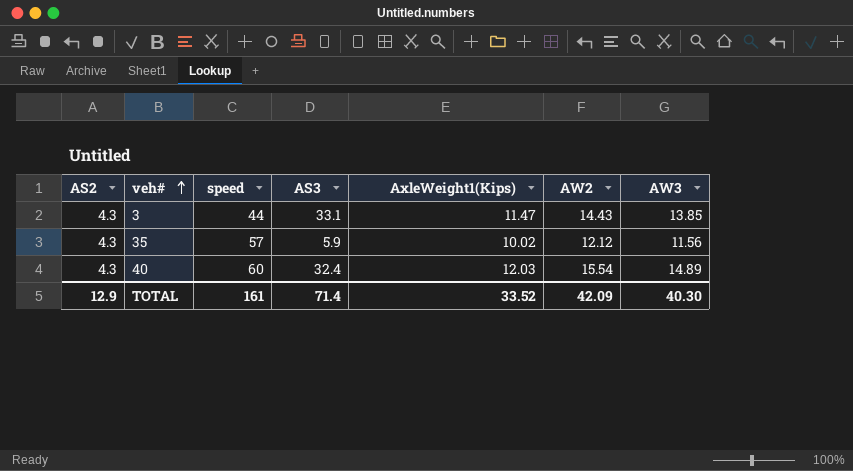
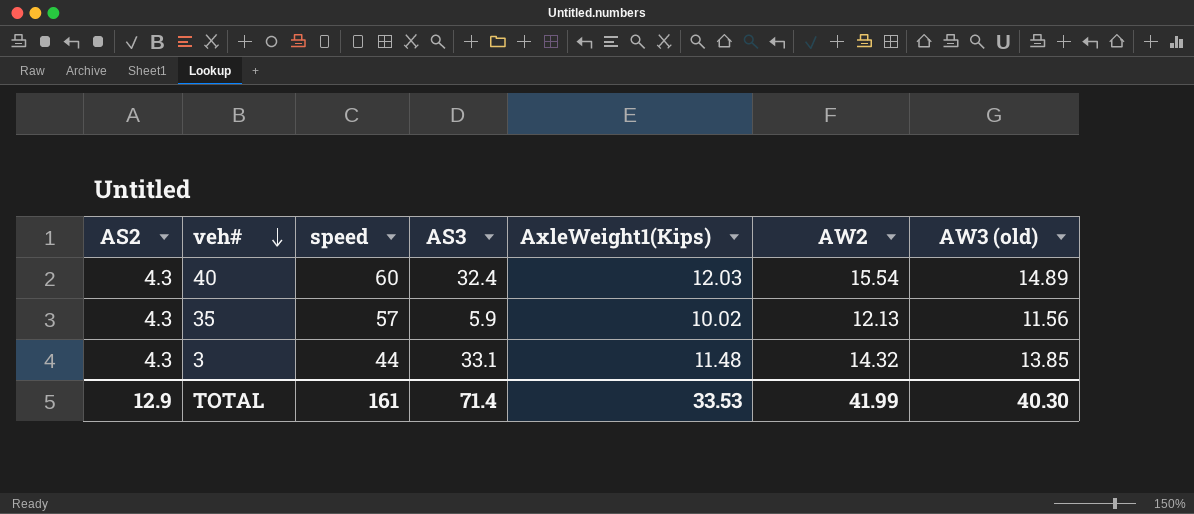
row order: veh# ascending -> veh# descending
column name: AW3 -> AW3 (old)
35 | AW2: 12.12 -> 12.13
3 | AxleWeight1(Kips): 11.47 -> 11.48
3 | AW2: 14.43 -> 14.32
TOTAL | AxleWeight1(Kips): 33.52 -> 33.53
TOTAL | AW2: 42.09 -> 41.99

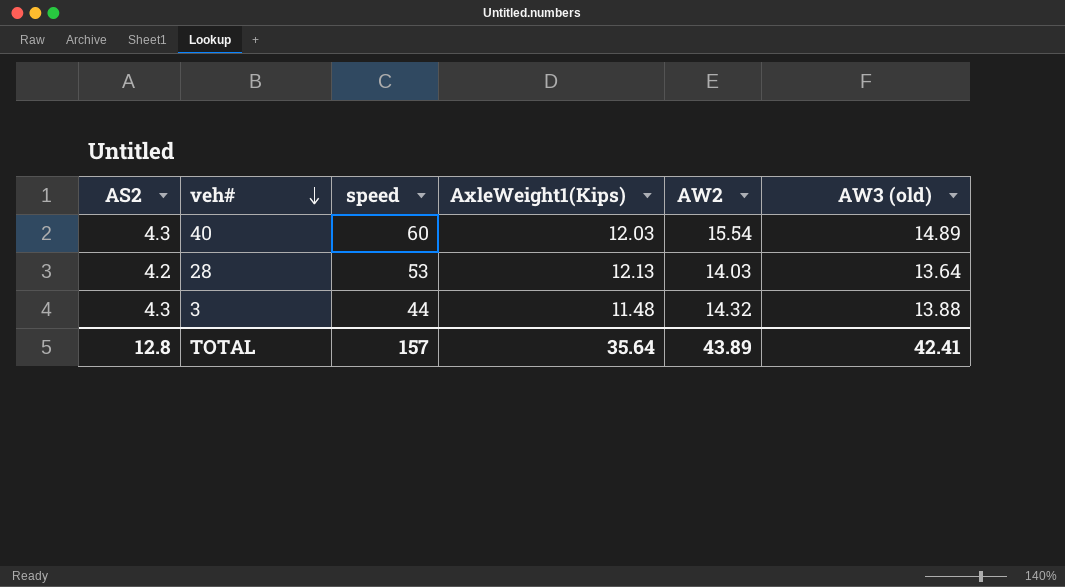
column AS3 | position: 4 -> none
row 35: 4.3 | 57 | 5.9 | 10.02 | 12.13 | 11.56 -> none
row 28: none -> 4.2 | 53 | 12.13 | 14.03 | 13.64
3 | AW3 (old): 13.85 -> 13.88
TOTAL | AS2: 12.9 -> 12.8
TOTAL | speed: 161 -> 157
TOTAL | AxleWeight1(Kips): 33.53 -> 35.64
TOTAL | AW2: 41.99 -> 43.89
TOTAL | AW3 (old): 40.30 -> 42.41

